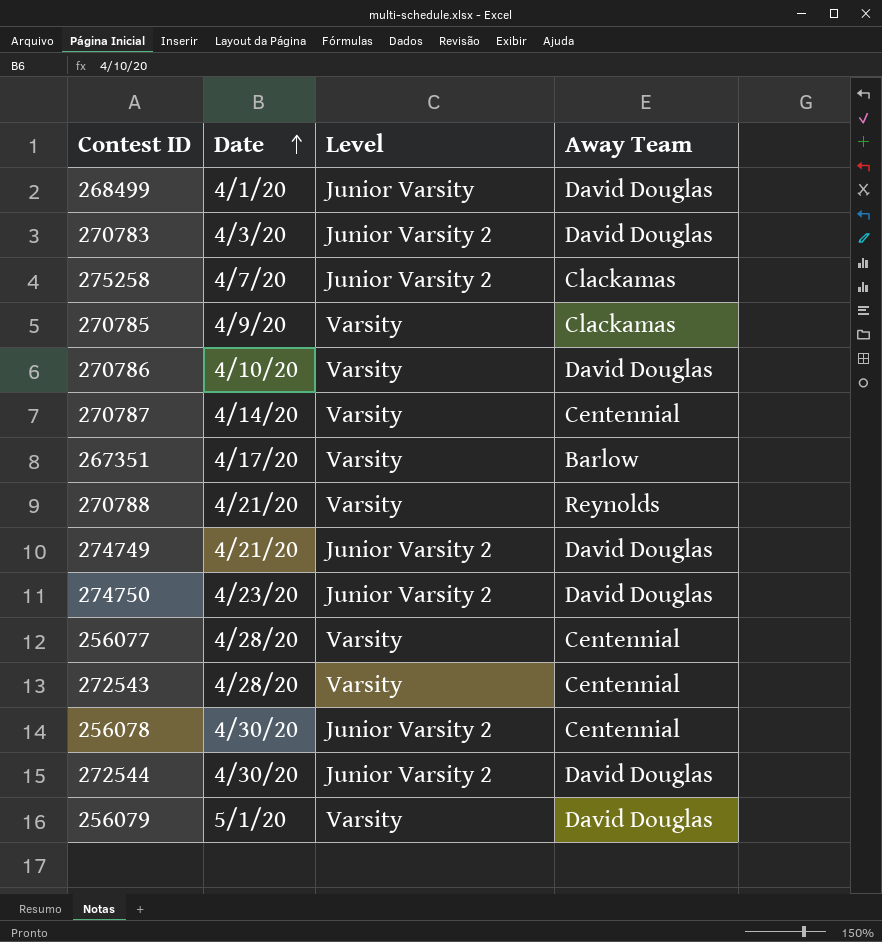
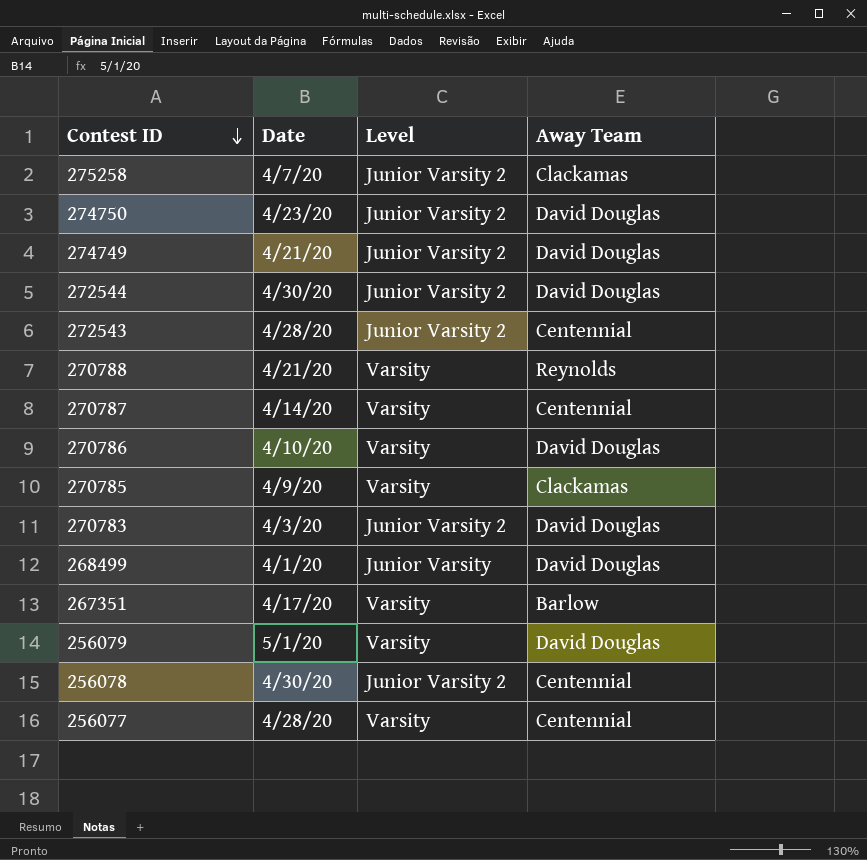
row order: Date ascending -> Contest ID descending
272543 | Level: Varsity -> Junior Varsity 2

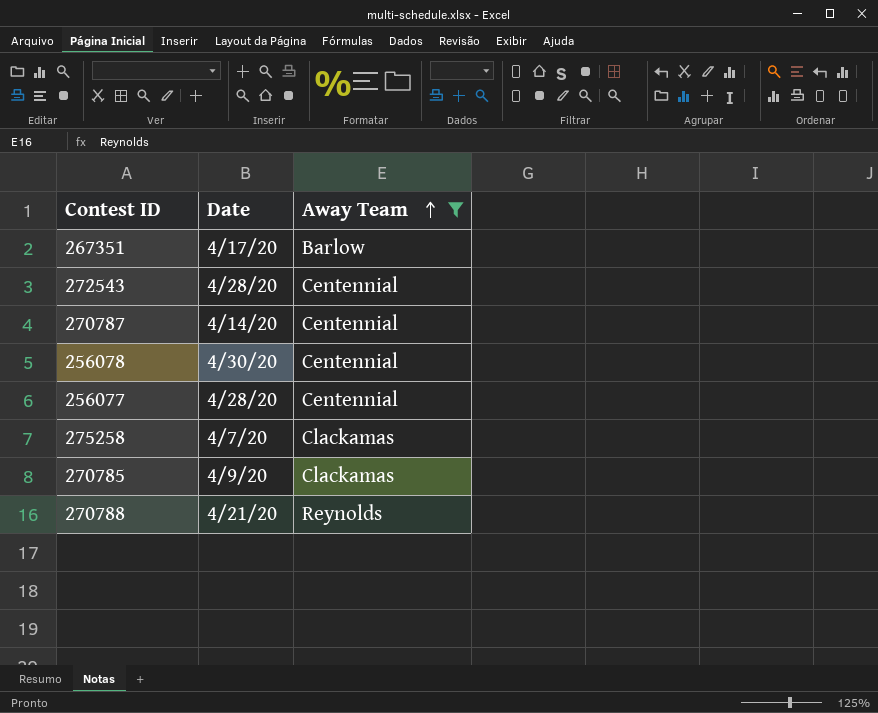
filter: none -> Away Team != David Douglas
row order: Contest ID descending -> Away Team ascending
column Level | position: 3 -> none

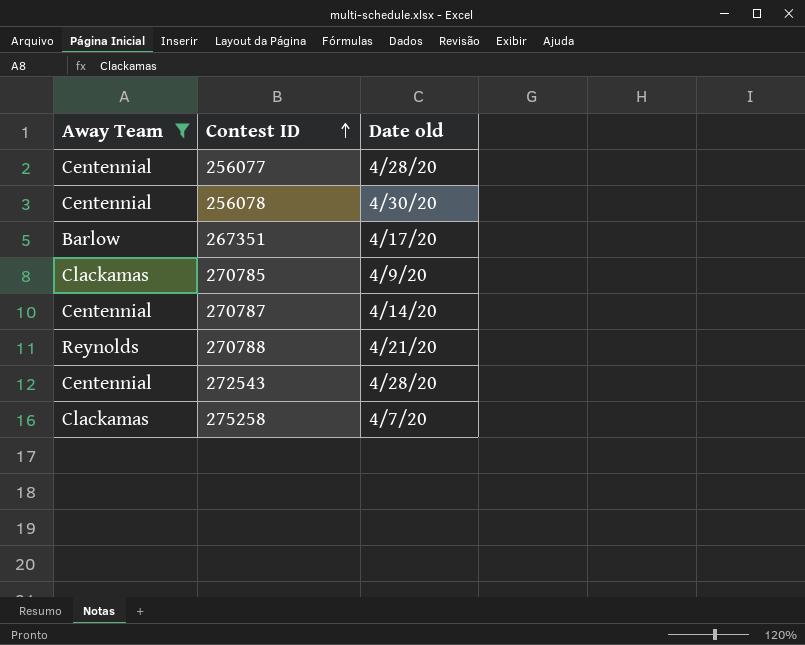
row order: Away Team ascending -> Contest ID ascending
column Away Team | position: 3 -> 1
column name: Date -> Date old

